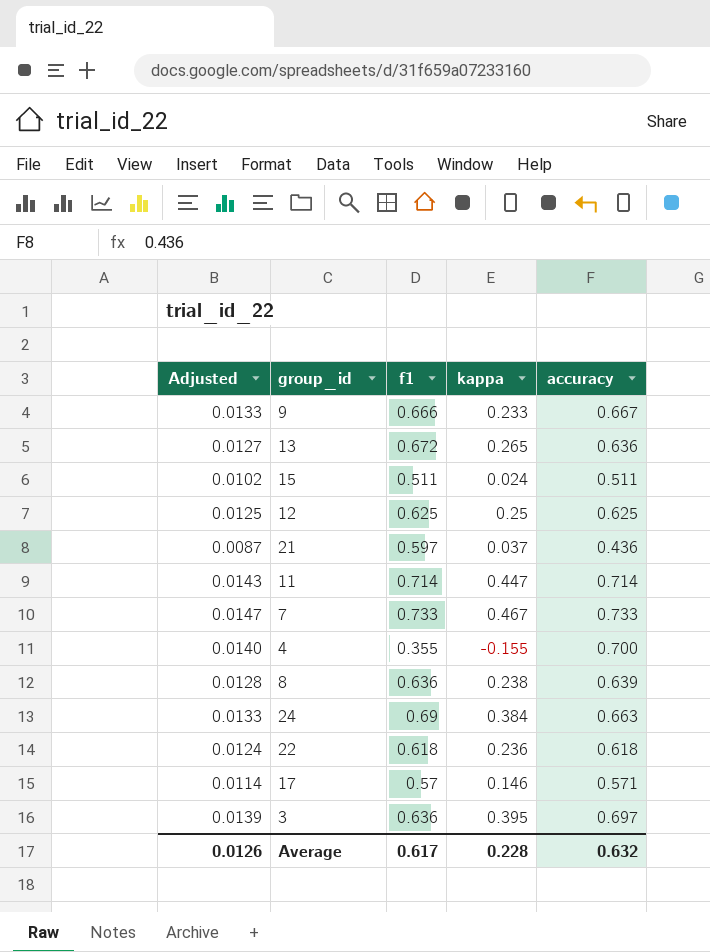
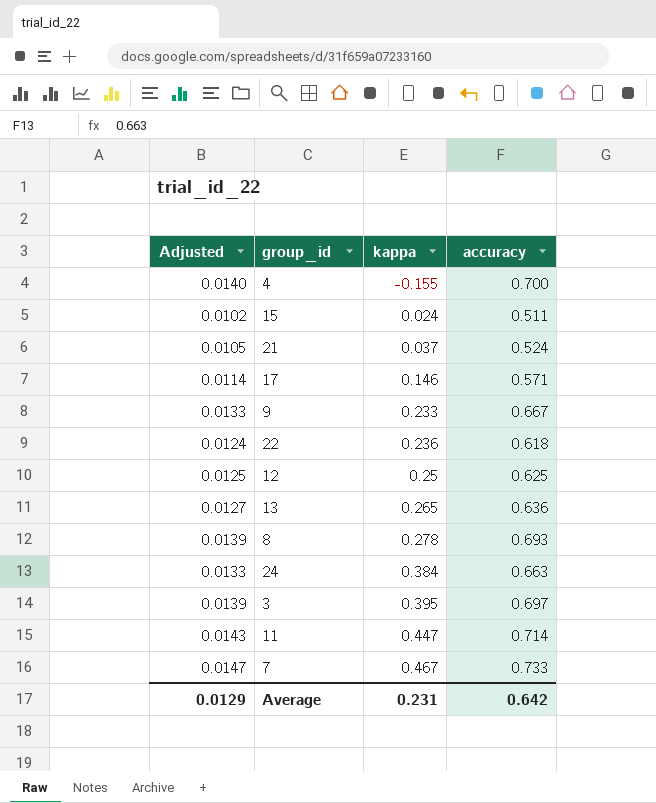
row order: none -> kappa ascending
column f1 | position: 3 -> none
21 | Adjusted: 0.0087 -> 0.0105
21 | accuracy: 0.436 -> 0.524
8 | Adjusted: 0.0128 -> 0.0139
8 | kappa: 0.238 -> 0.278
8 | accuracy: 0.639 -> 0.693
Average | Adjusted: 0.0126 -> 0.0129
Average | kappa: 0.228 -> 0.231
Average | accuracy: 0.632 -> 0.642

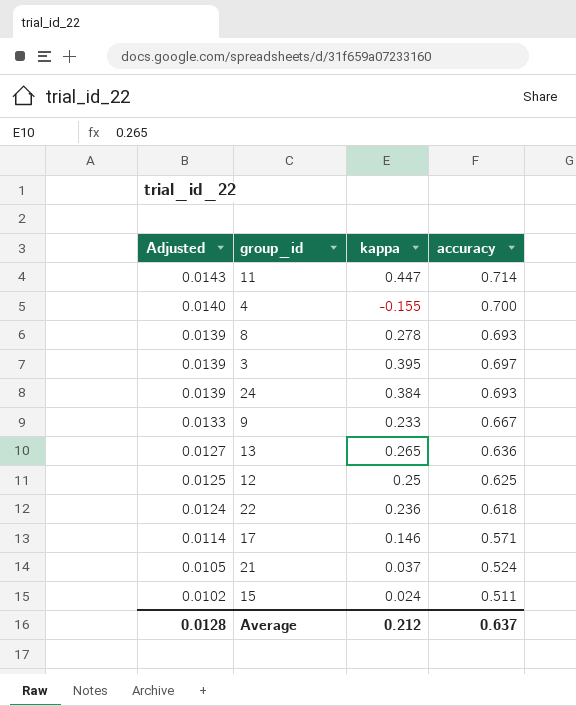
row order: kappa ascending -> Adjusted descending
row 7: 0.0147 | 0.467 | 0.733 -> none
24 | Adjusted: 0.0133 -> 0.0139
24 | accuracy: 0.663 -> 0.693
Average | Adjusted: 0.0129 -> 0.0128
Average | kappa: 0.231 -> 0.212
Average | accuracy: 0.642 -> 0.637

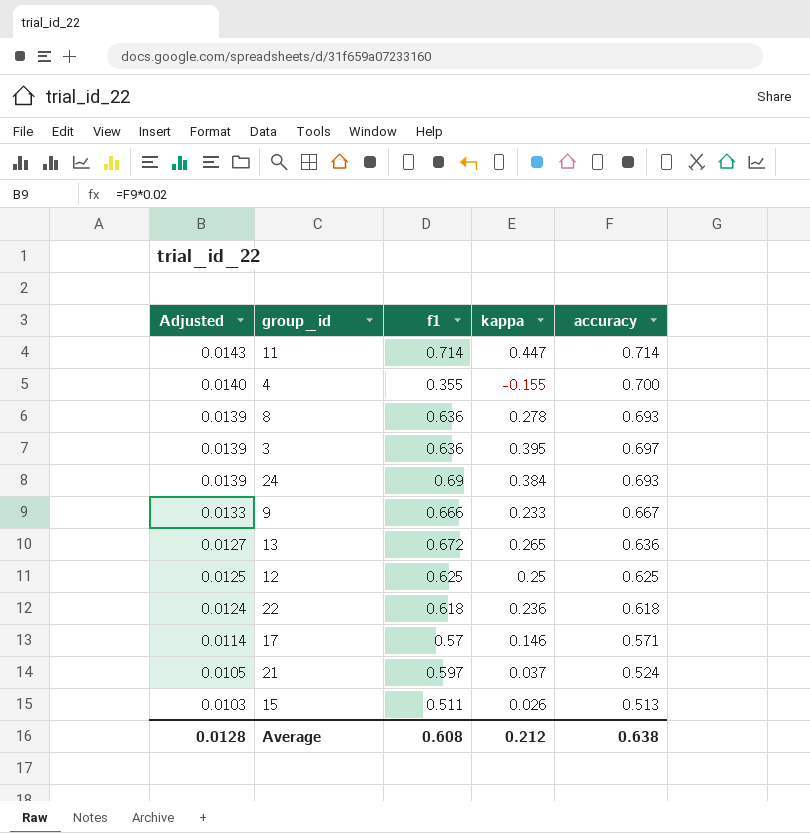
column f1 | position: none -> 3
15 | Adjusted: 0.0102 -> 0.0103
15 | kappa: 0.024 -> 0.026
15 | accuracy: 0.511 -> 0.513
Average | accuracy: 0.637 -> 0.638

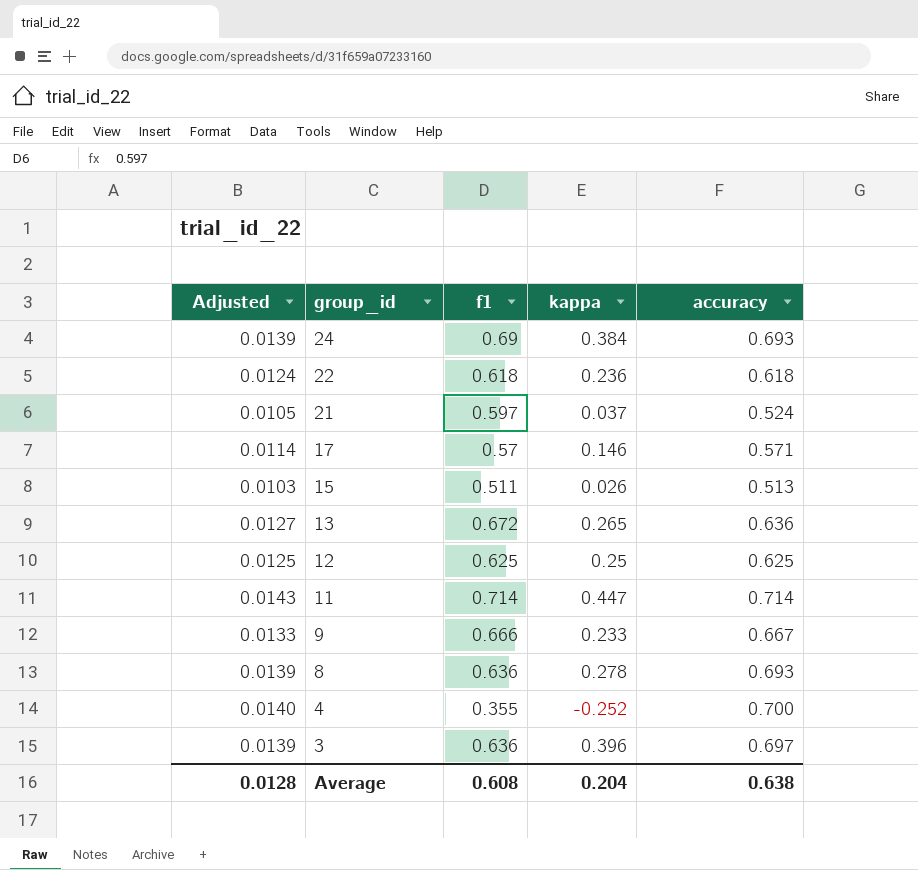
row order: Adjusted descending -> group_id descending
4 | kappa: -0.155 -> -0.252
3 | kappa: 0.395 -> 0.396
Average | kappa: 0.212 -> 0.204

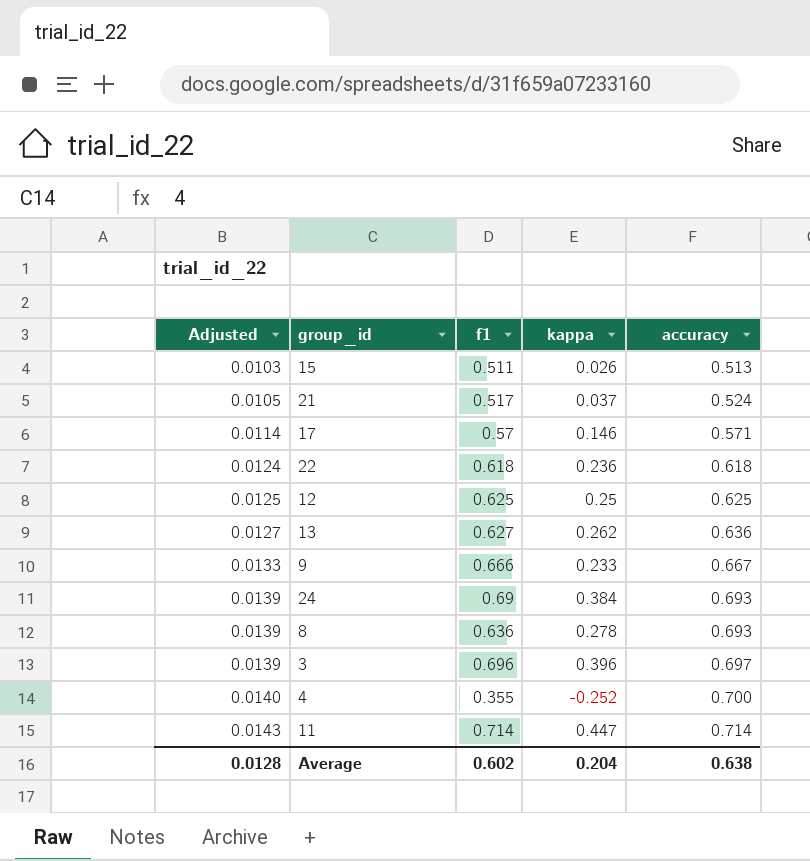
row order: group_id descending -> Adjusted ascending
21 | f1: 0.597 -> 0.517
13 | f1: 0.672 -> 0.627
13 | kappa: 0.265 -> 0.262
3 | f1: 0.636 -> 0.696
Average | f1: 0.608 -> 0.602

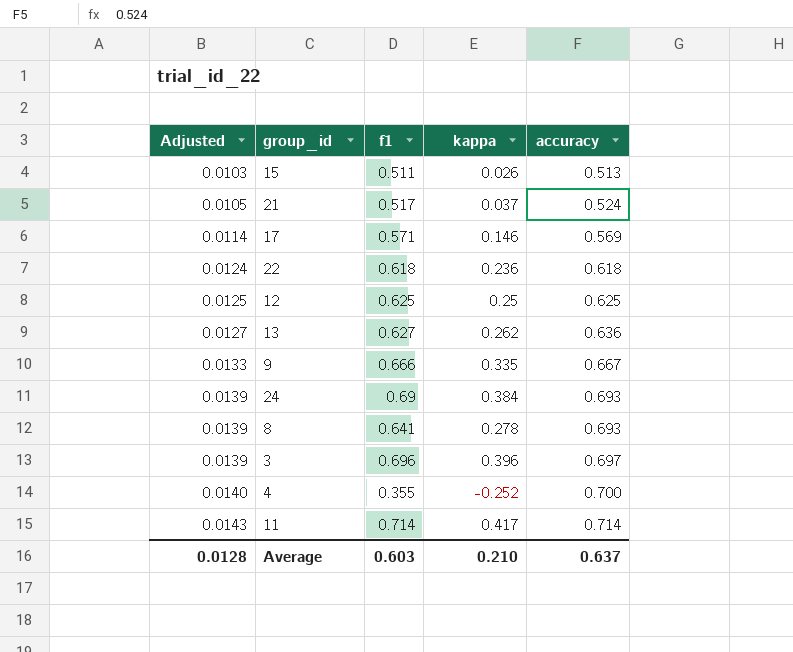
17 | f1: 0.57 -> 0.571
17 | accuracy: 0.571 -> 0.569
9 | kappa: 0.233 -> 0.335
8 | f1: 0.636 -> 0.641
11 | kappa: 0.447 -> 0.417
Average | f1: 0.602 -> 0.603
Average | kappa: 0.204 -> 0.210
Average | accuracy: 0.638 -> 0.637

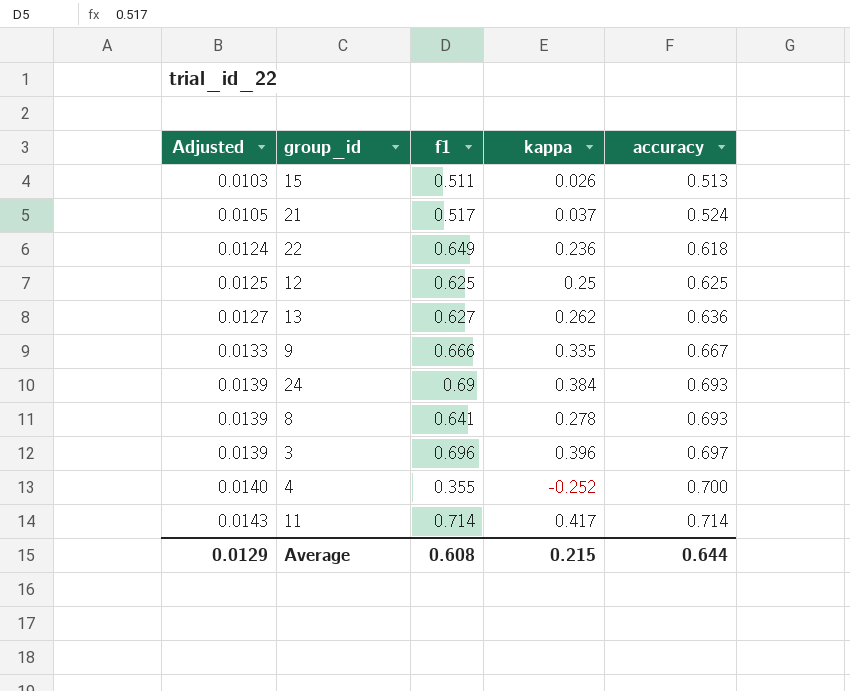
row 17: 0.0114 | 0.571 | 0.146 | 0.569 -> none
22 | f1: 0.618 -> 0.649
Average | Adjusted: 0.0128 -> 0.0129
Average | f1: 0.603 -> 0.608
Average | kappa: 0.210 -> 0.215
Average | accuracy: 0.637 -> 0.644

